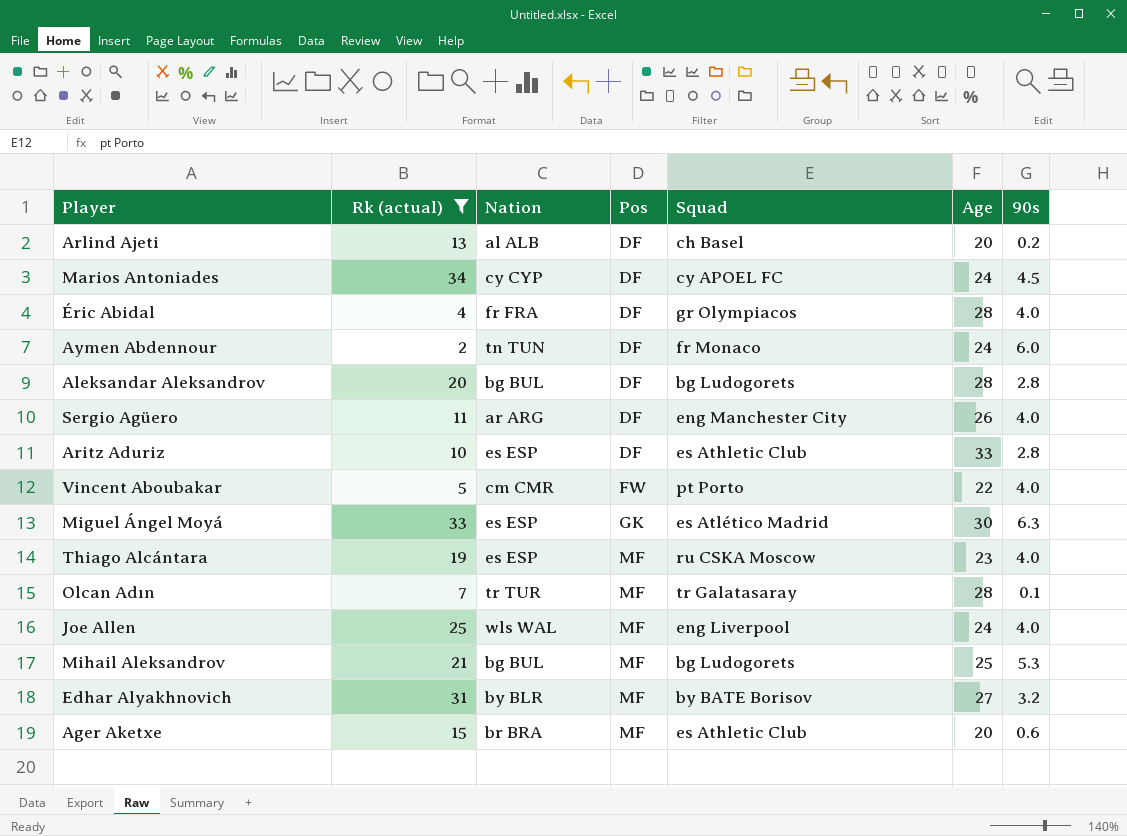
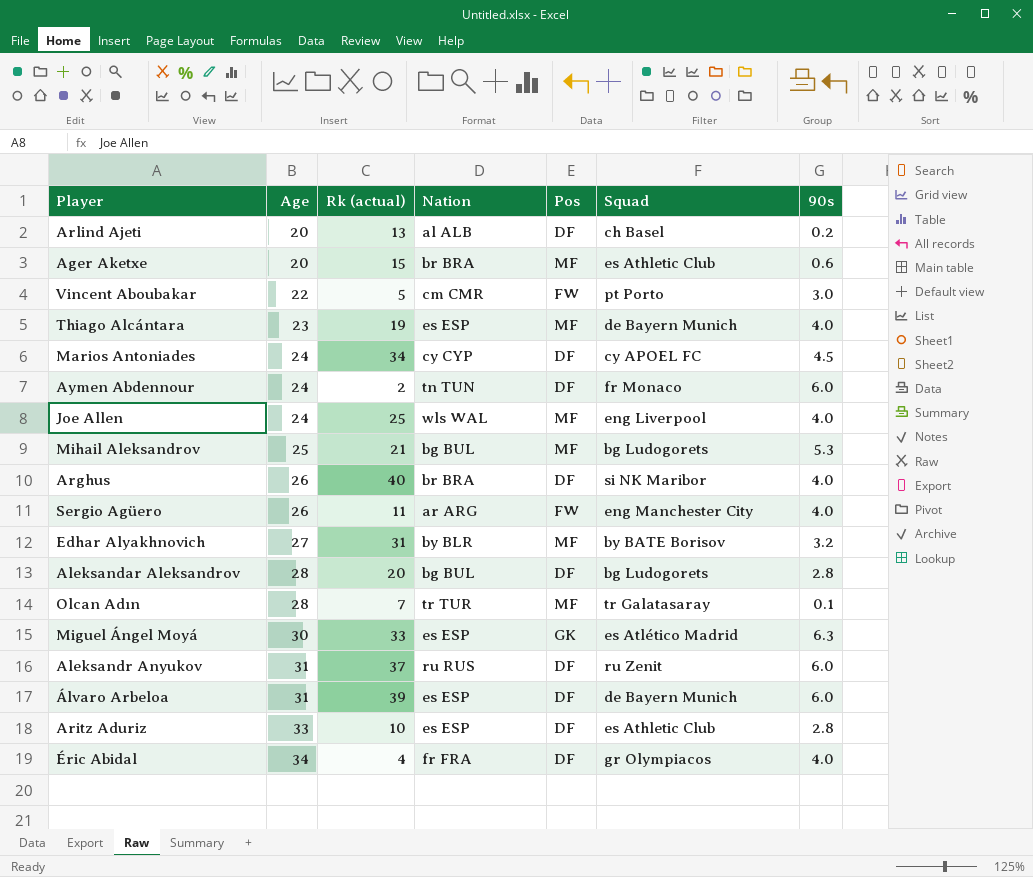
filter: Rk (actual) <= 34 -> none
row order: Pos ascending -> Age ascending
column Age | position: 6 -> 2
Vincent Aboubakar | 90s: 4.0 -> 3.0
Thiago Alcántara | Squad: ru CSKA Moscow -> de Bayern Munich
Sergio Agüero | Pos: DF -> FW
Éric Abidal | Age: 28 -> 34

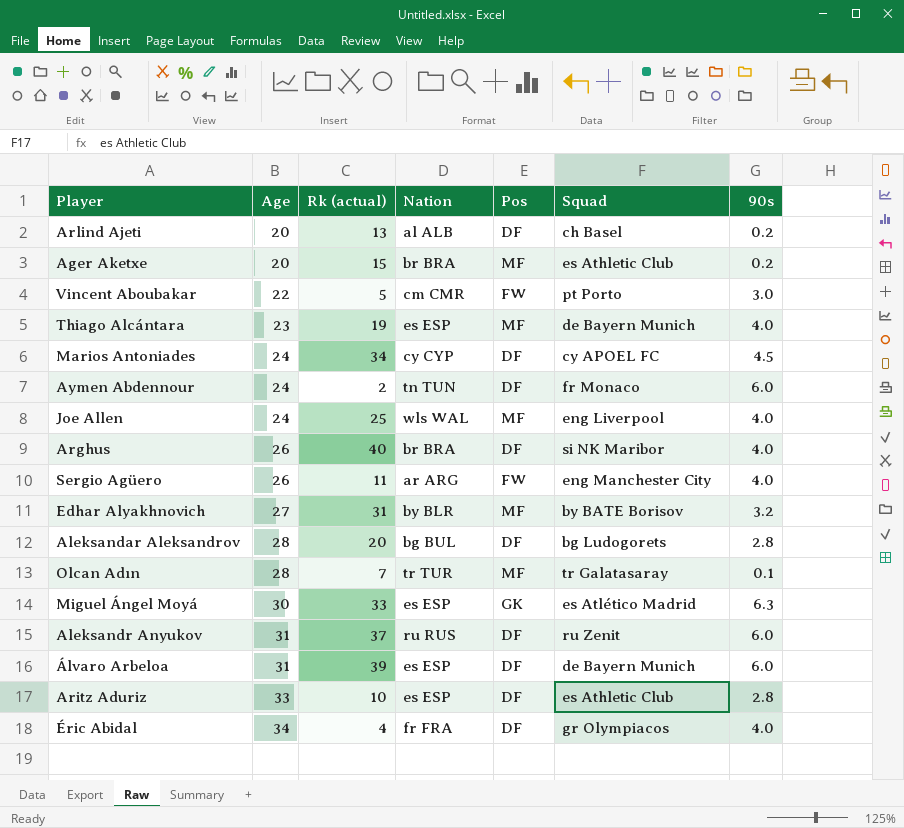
row Mihail Aleksandrov: 25 | 21 | bg BUL | MF | bg Ludogorets | 5.3 -> none
Ager Aketxe | 90s: 0.6 -> 0.2

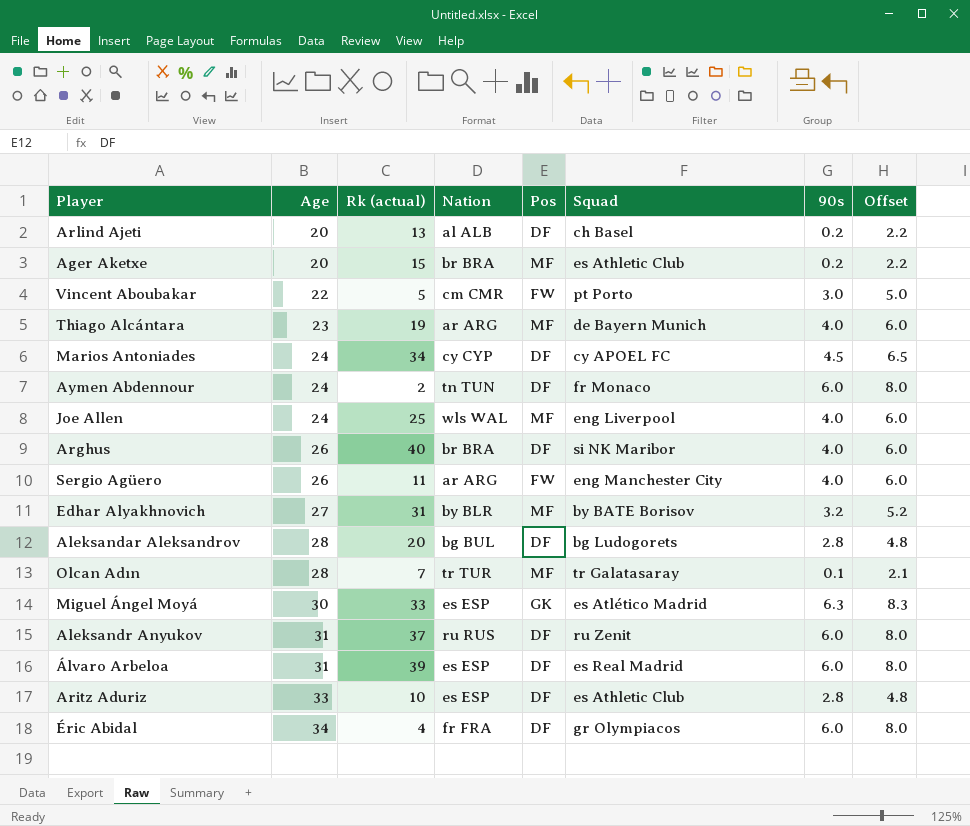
column Offset | formula: none -> [90s] + 2
Thiago Alcántara | Nation: es ESP -> ar ARG
Álvaro Arbeloa | Squad: de Bayern Munich -> es Real Madrid
Éric Abidal | 90s: 4.0 -> 6.0

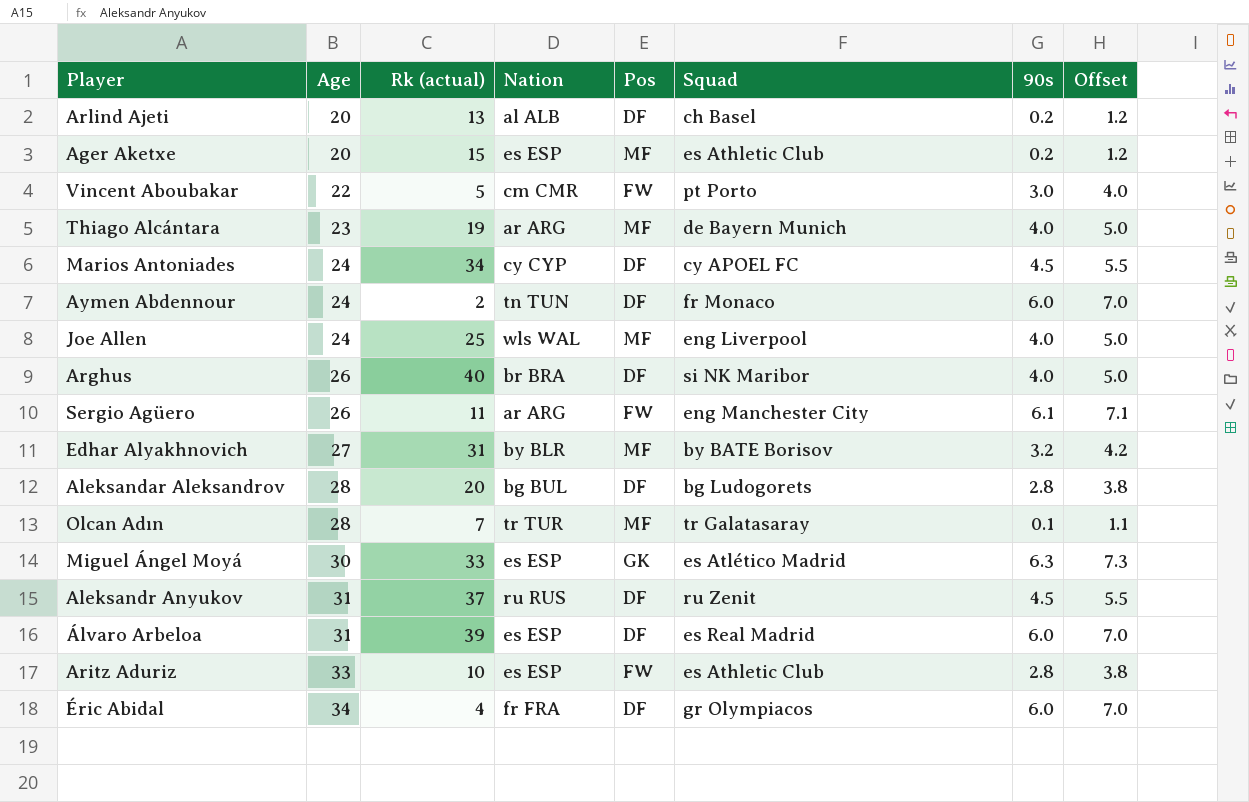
column Offset | formula: [90s] + 2 -> [90s] + 1
Ager Aketxe | Nation: br BRA -> es ESP
Sergio Agüero | 90s: 4.0 -> 6.1
Aleksandr Anyukov | 90s: 6.0 -> 4.5
Aritz Aduriz | Pos: DF -> FW

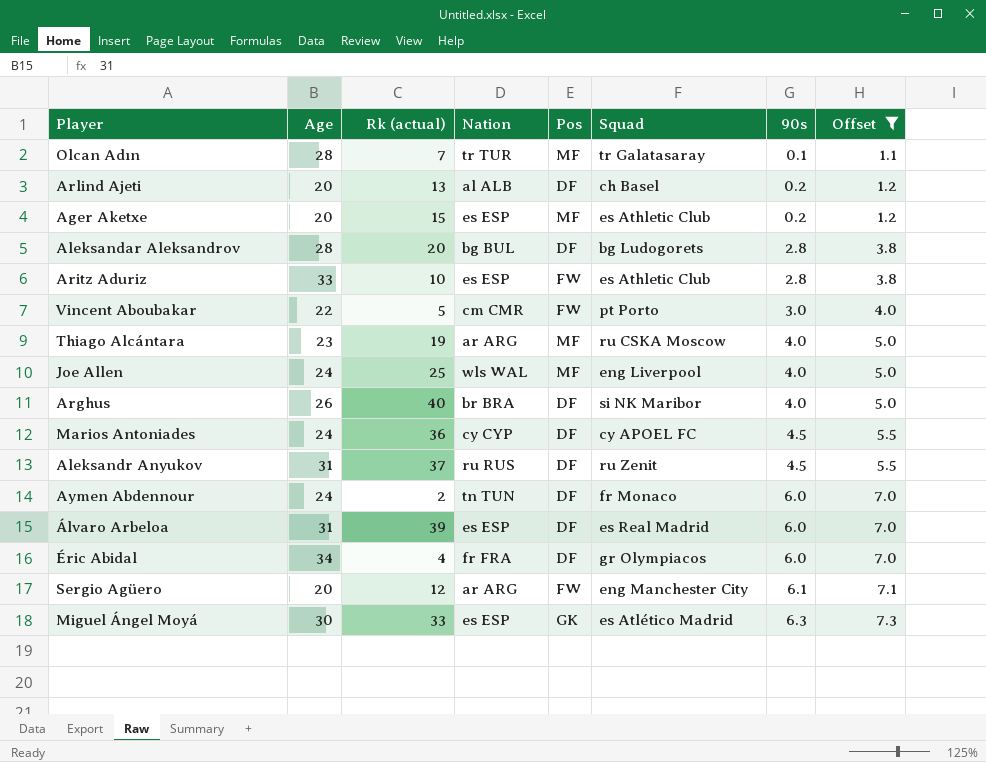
filter: none -> Offset != 4.2
row order: Age ascending -> 90s ascending
Thiago Alcántara | Squad: de Bayern Munich -> ru CSKA Moscow
Marios Antoniades | Rk (actual): 34 -> 36
Sergio Agüero | Age: 26 -> 20
Sergio Agüero | Rk (actual): 11 -> 12

